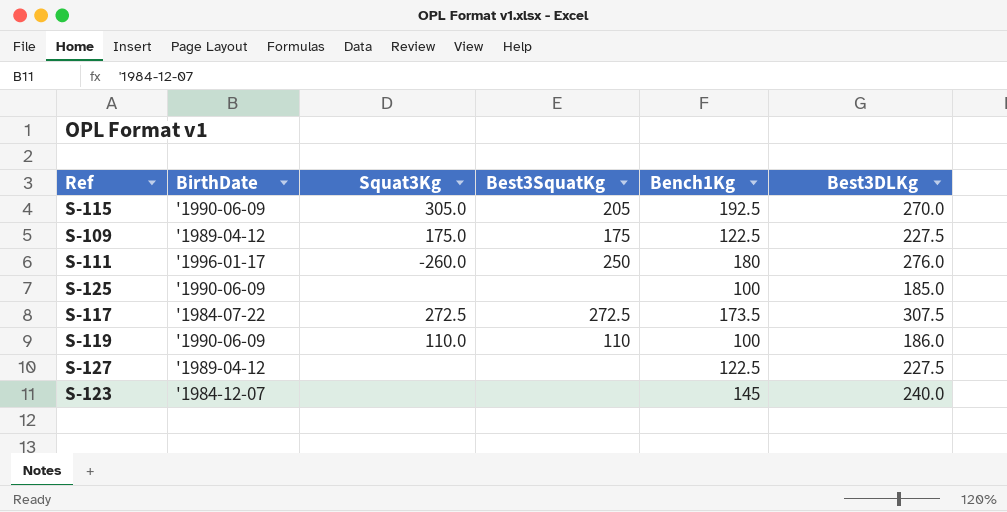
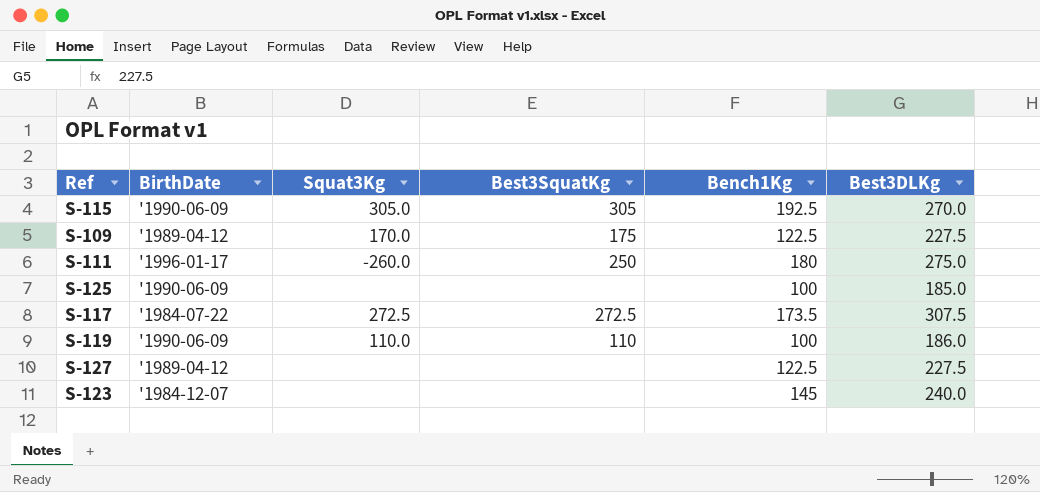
S-115 | Best3SquatKg: 205 -> 305
S-109 | Squat3Kg: 175.0 -> 170.0
S-111 | Best3DLKg: 276.0 -> 275.0

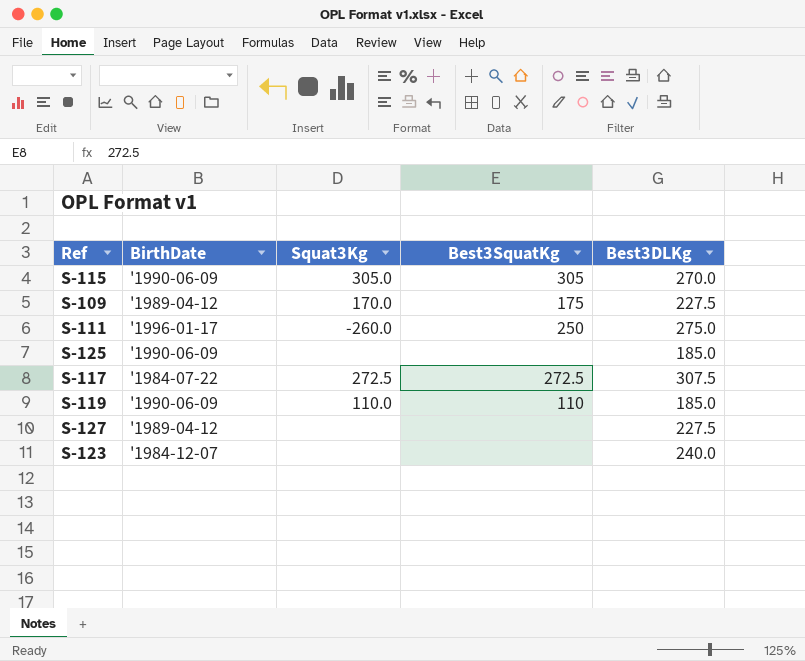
column Bench1Kg | position: 5 -> none
S-119 | Best3DLKg: 186.0 -> 185.0

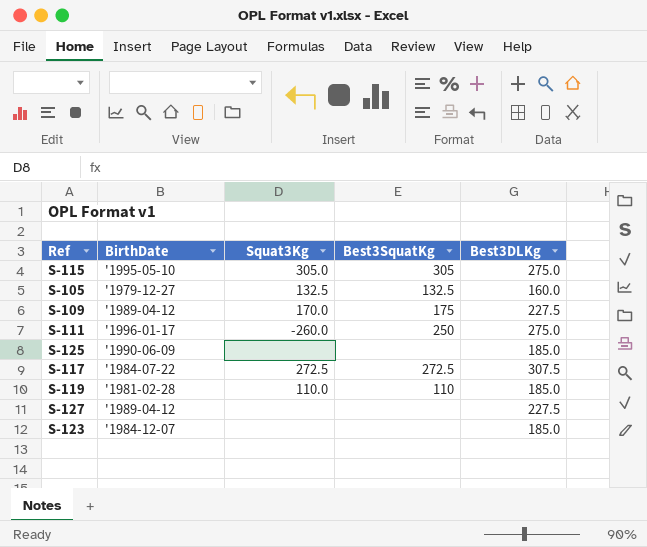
S-115 | BirthDate: '1990-06-09 -> '1995-05-10
S-115 | Best3DLKg: 270.0 -> 275.0
row S-105: none -> '1979-12-27 | 132.5 | 132.5 | 160.0
S-119 | BirthDate: '1990-06-09 -> '1981-02-28
S-123 | Best3DLKg: 240.0 -> 185.0

